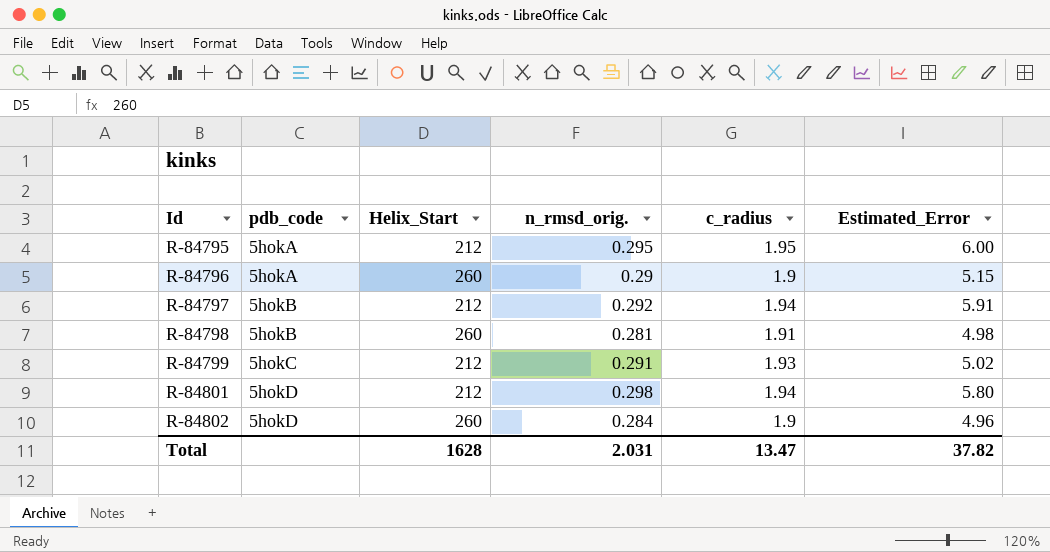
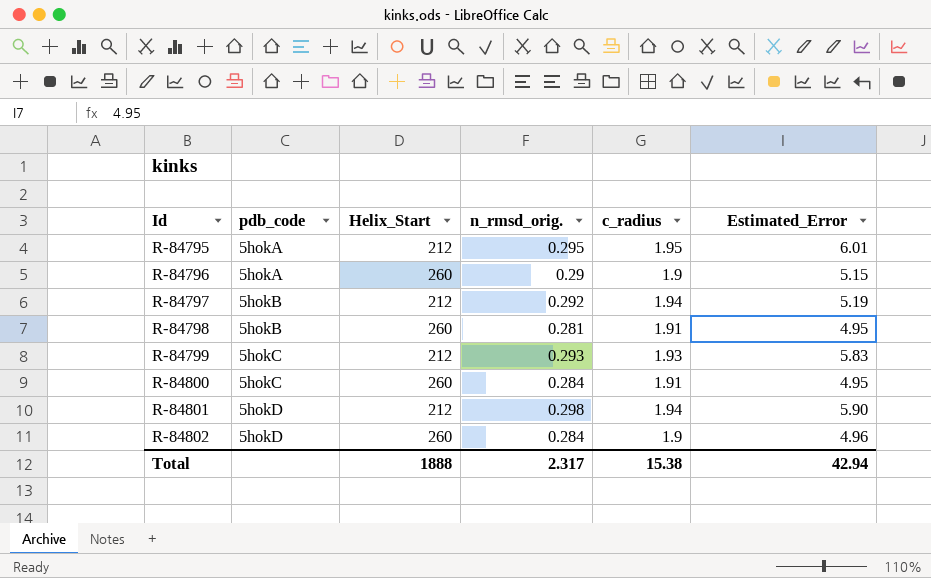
R-84795 | Estimated_Error: 6.00 -> 6.01
R-84797 | Estimated_Error: 5.91 -> 5.19
R-84798 | Estimated_Error: 4.98 -> 4.95
R-84799 | n_rmsd_orig.: 0.291 -> 0.293
R-84799 | Estimated_Error: 5.02 -> 5.83
row R-84800: none -> 5hokC | 260 | 0.284 | 1.91 | 4.95
R-84801 | Estimated_Error: 5.80 -> 5.90
Total | Helix_Start: 1628 -> 1888
Total | n_rmsd_orig.: 2.031 -> 2.317
Total | c_radius: 13.47 -> 15.38
Total | Estimated_Error: 37.82 -> 42.94

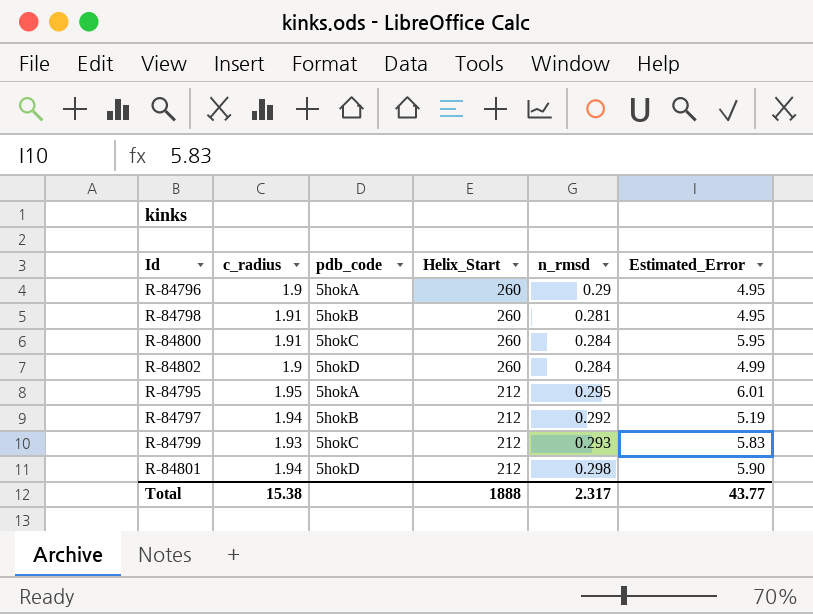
row order: Id ascending -> Helix_Start descending
column c_radius | position: 5 -> 2
column name: n_rmsd_orig. -> n_rmsd
R-84796 | Estimated_Error: 5.15 -> 4.95
R-84800 | Estimated_Error: 4.95 -> 5.95
R-84802 | Estimated_Error: 4.96 -> 4.99
Total | Estimated_Error: 42.94 -> 43.77

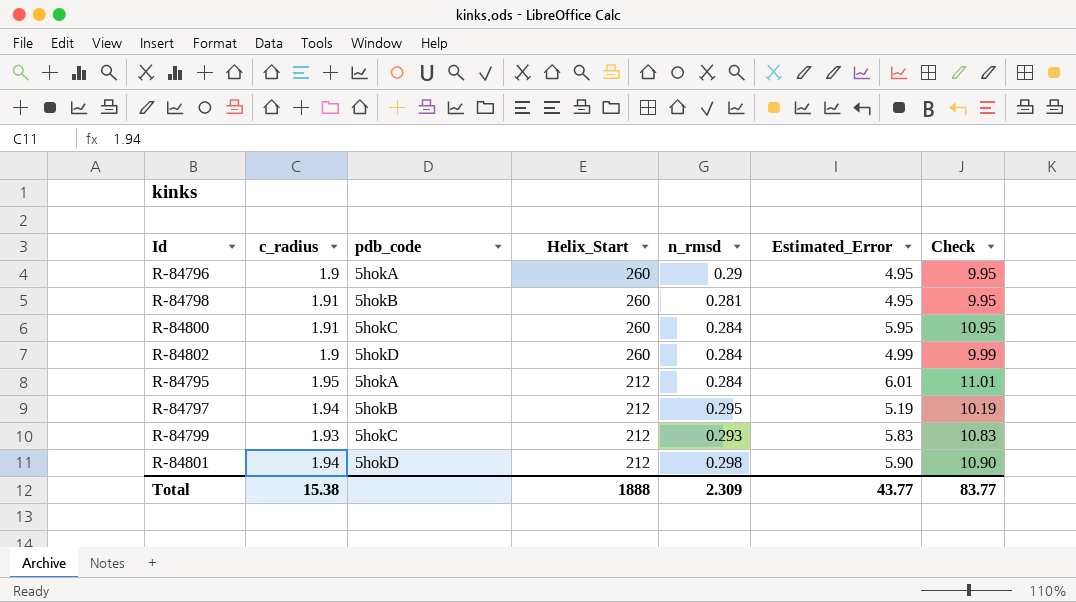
column Check | formula: none -> [Estimated_Error] + 5
R-84795 | n_rmsd: 0.295 -> 0.284
R-84797 | n_rmsd: 0.292 -> 0.295
Total | n_rmsd: 2.317 -> 2.309

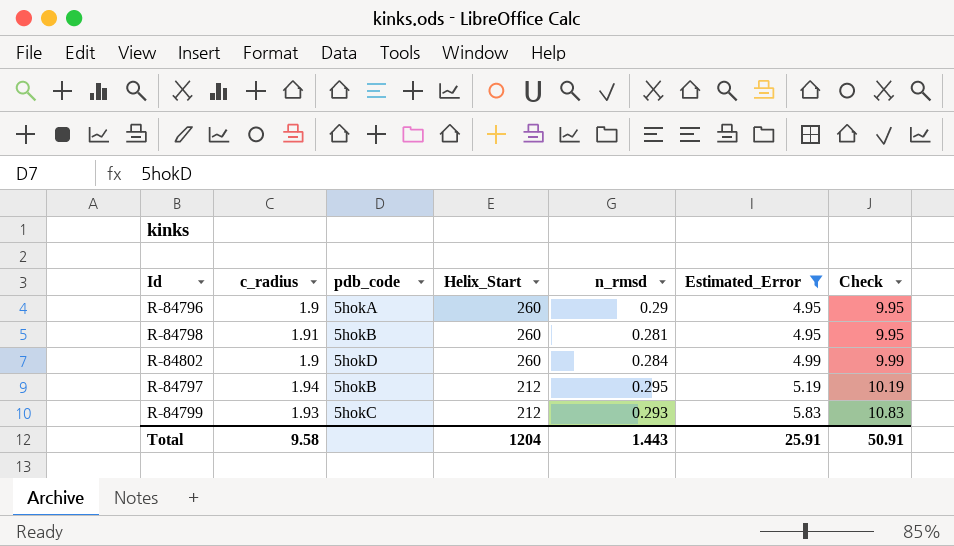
filter: none -> Estimated_Error <= 5.83
Total | c_radius: 15.38 -> 9.58
Total | Helix_Start: 1888 -> 1204
Total | n_rmsd: 2.309 -> 1.443
Total | Estimated_Error: 43.77 -> 25.91
Total | Check: 83.77 -> 50.91

